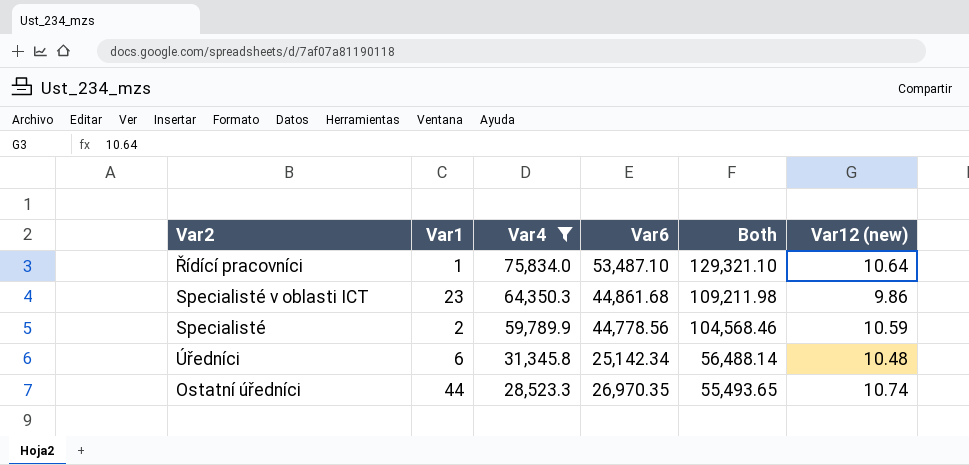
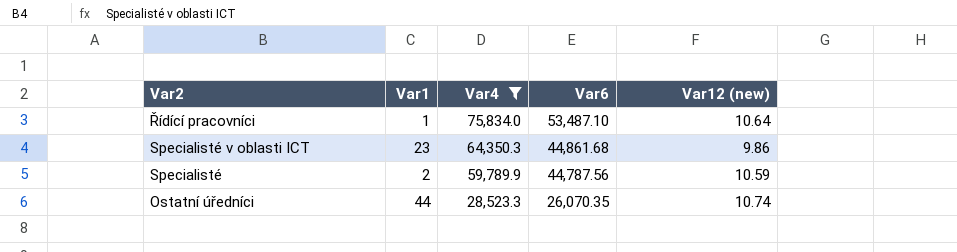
column Both | formula: [Var4] + [Var6] -> none
row Úředníci: 6 | 31,345.8 | 25,142.34 | 56,488.14 | 10.48 -> none
Specialisté | Var6: 44,778.56 -> 44,787.56
Ostatní úředníci | Var6: 26,970.35 -> 26,070.35

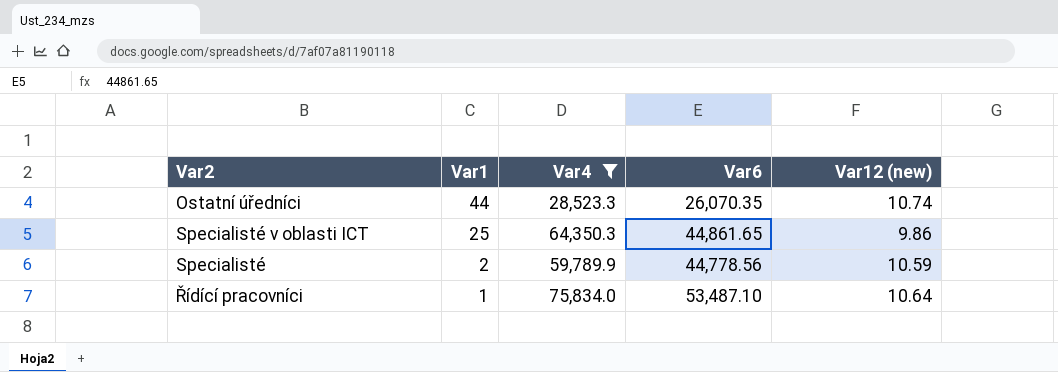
row order: Var4 descending -> Var1 descending
Specialisté v oblasti ICT | Var1: 23 -> 25
Specialisté v oblasti ICT | Var6: 44,861.68 -> 44,861.65
Specialisté | Var6: 44,787.56 -> 44,778.56

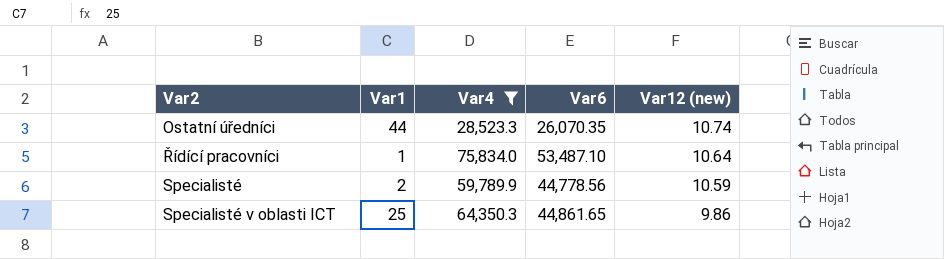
row order: Var1 descending -> Var2 ascending

